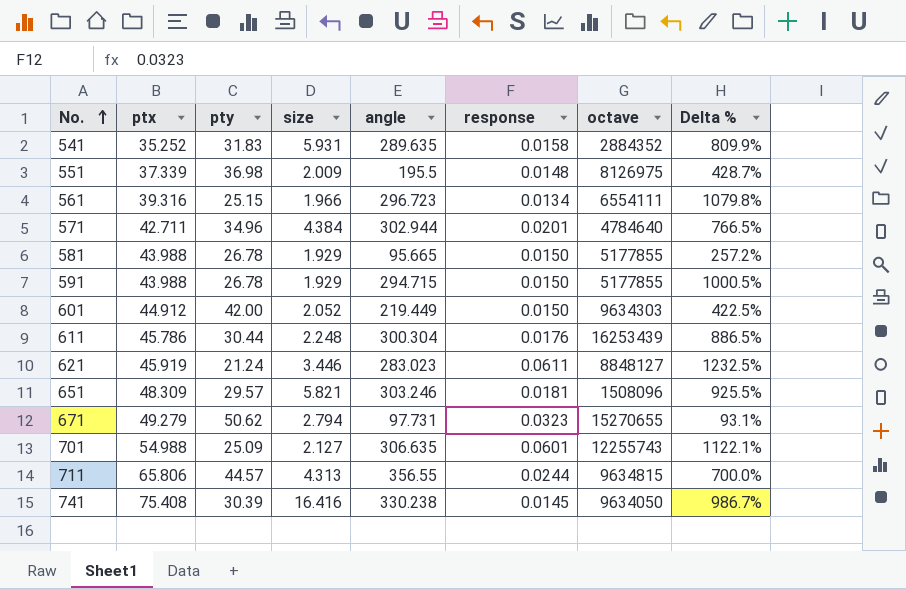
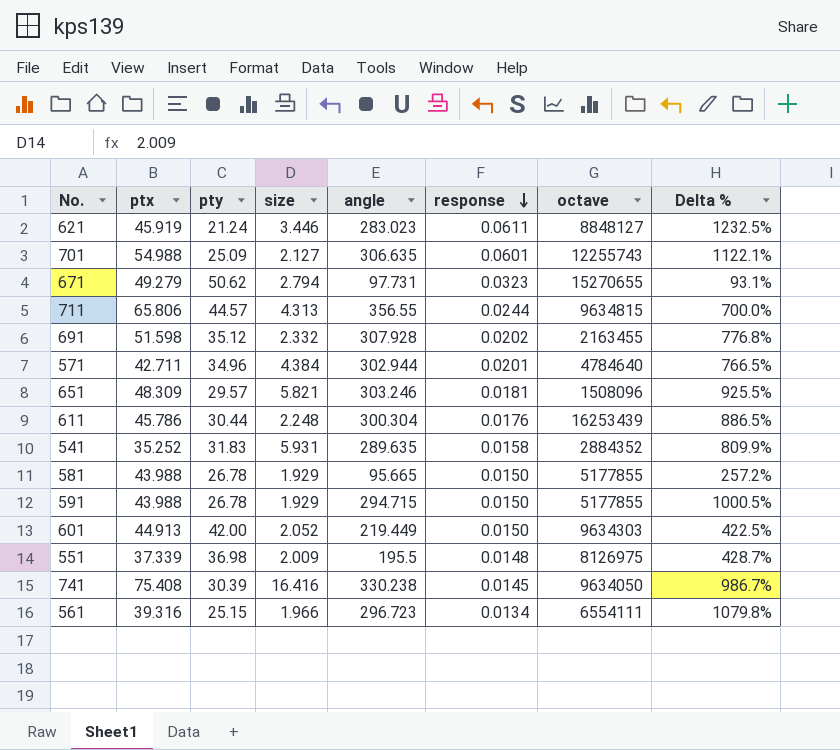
row order: No. ascending -> response descending
row 691: none -> 51.598 | 35.12 | 2.332 | 307.928 | 0.0202 | 2163455 | 776.8%
601 | ptx: 44.912 -> 44.913

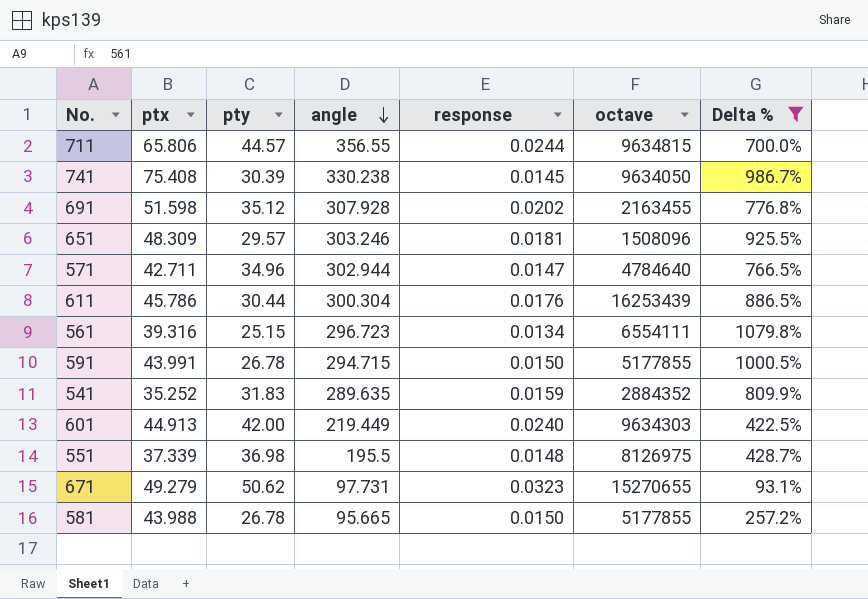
filter: none -> Delta % <= 1079.8%
row order: response descending -> angle descending
column size | position: 4 -> none
571 | response: 0.0201 -> 0.0147
591 | ptx: 43.988 -> 43.991
541 | response: 0.0158 -> 0.0159
601 | response: 0.0150 -> 0.0240

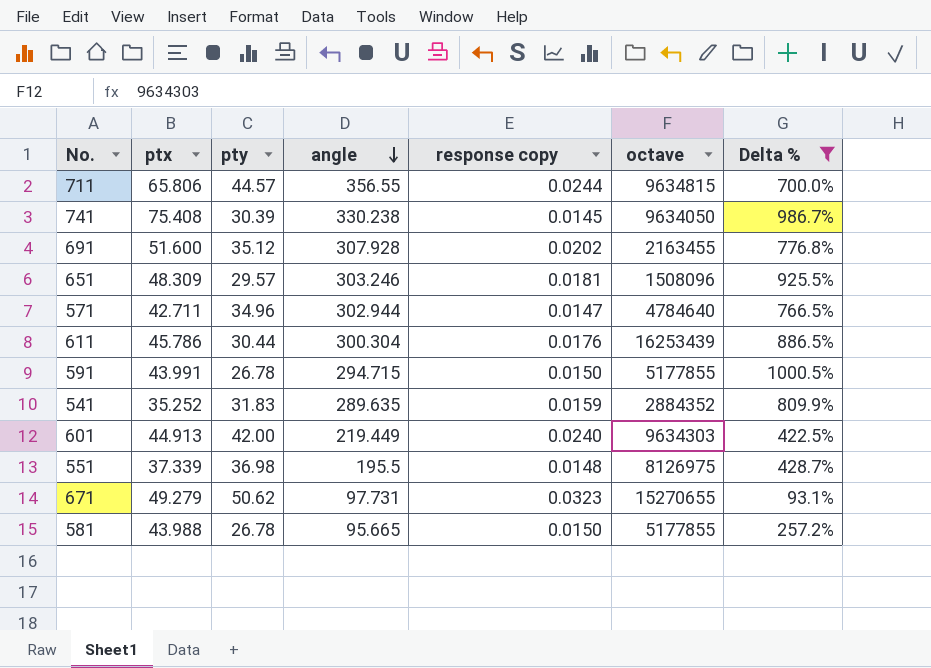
column name: response -> response copy
row 561: 39.316 | 25.15 | 296.723 | 0.0134 | 6554111 | 1079.8% -> none
691 | ptx: 51.598 -> 51.600

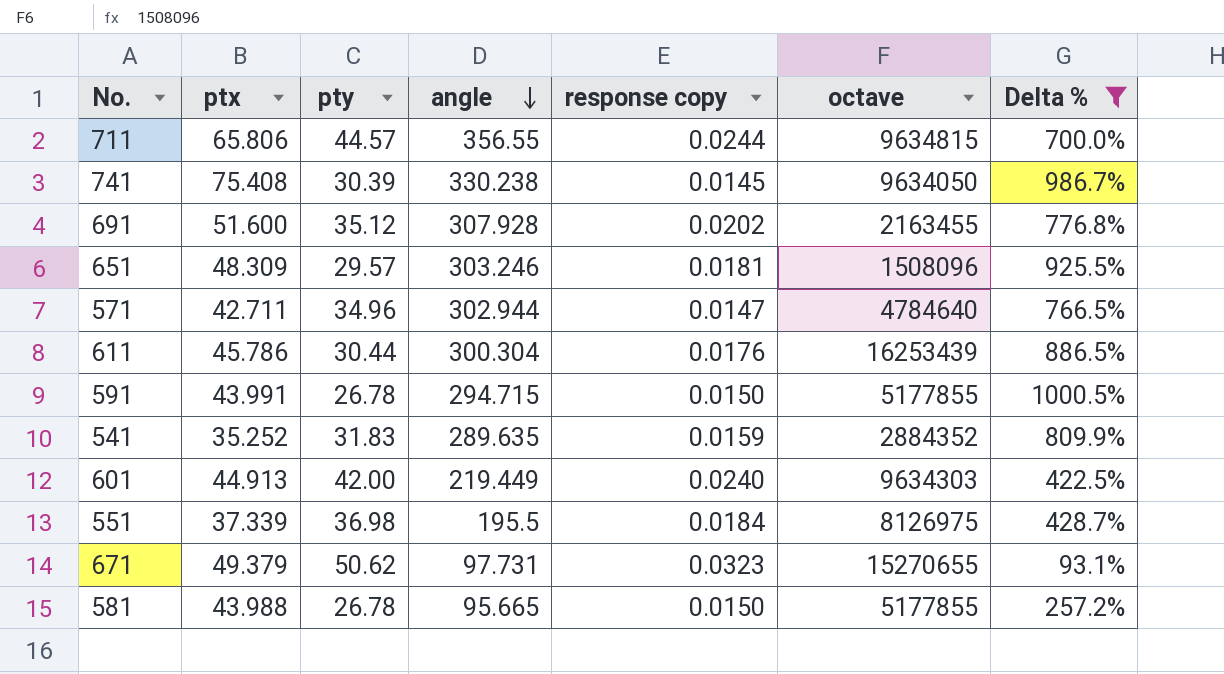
551 | response copy: 0.0148 -> 0.0184
671 | ptx: 49.279 -> 49.379

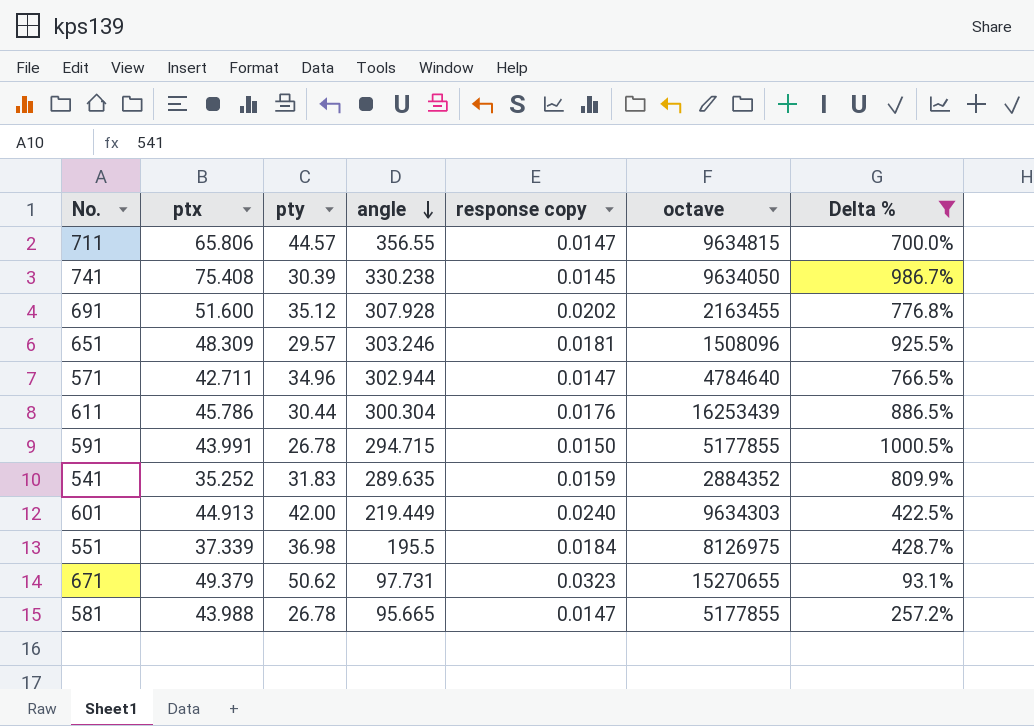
711 | response copy: 0.0244 -> 0.0147
581 | response copy: 0.0150 -> 0.0147

